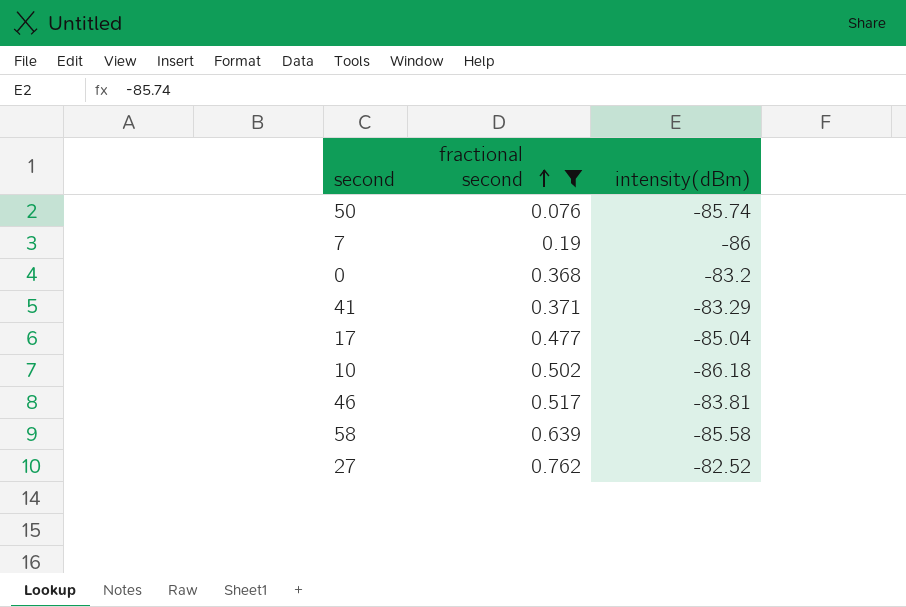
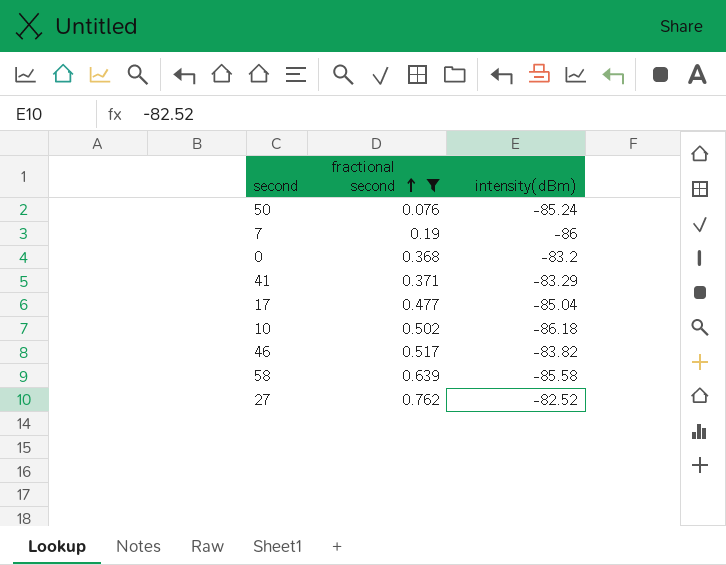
50 | intensity(dBm): -85.74 -> -85.24
46 | intensity(dBm): -83.81 -> -83.82

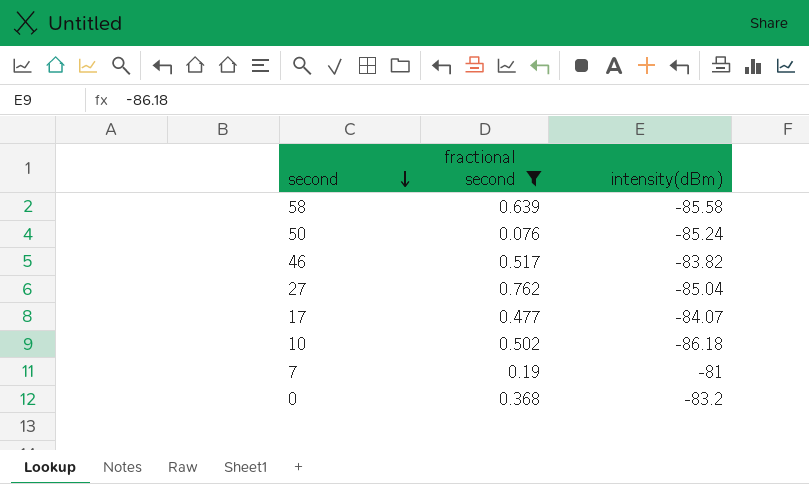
row order: fractional second ascending -> second descending
row 41: 0.371 | -83.29 -> none
27 | intensity(dBm): -82.52 -> -85.04
17 | intensity(dBm): -85.04 -> -84.07
7 | intensity(dBm): -86 -> -81

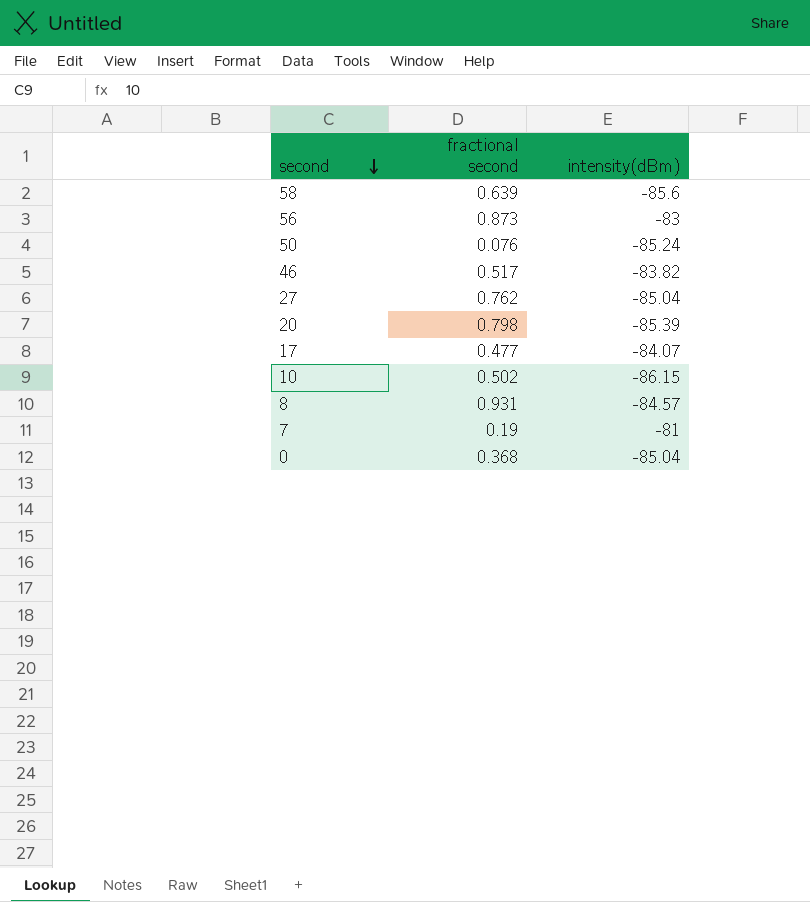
filter: fractional second <= 0.762 -> none
58 | intensity(dBm): -85.58 -> -85.6
10 | intensity(dBm): -86.18 -> -86.15
0 | intensity(dBm): -83.2 -> -85.04

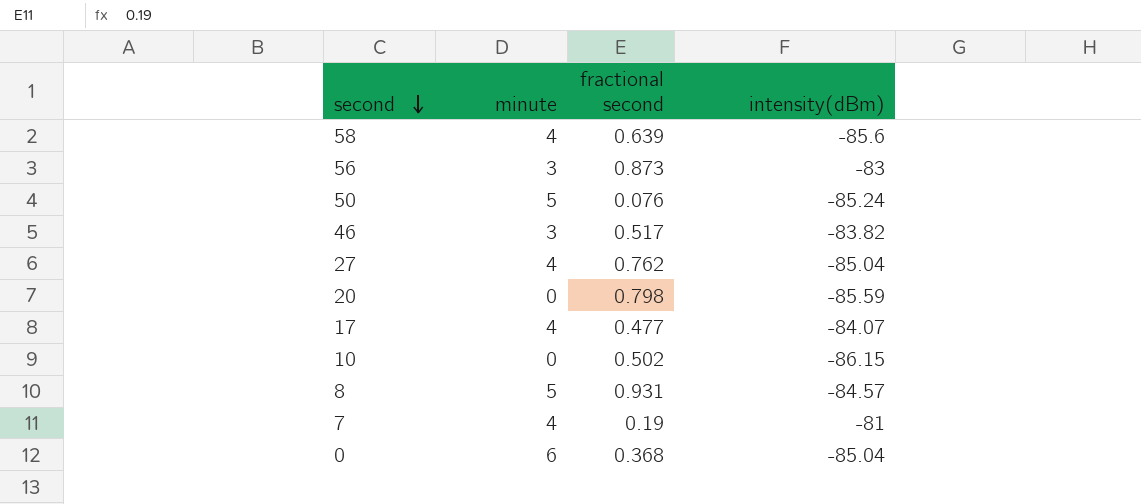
column minute | position: none -> 2
20 | intensity(dBm): -85.39 -> -85.59

